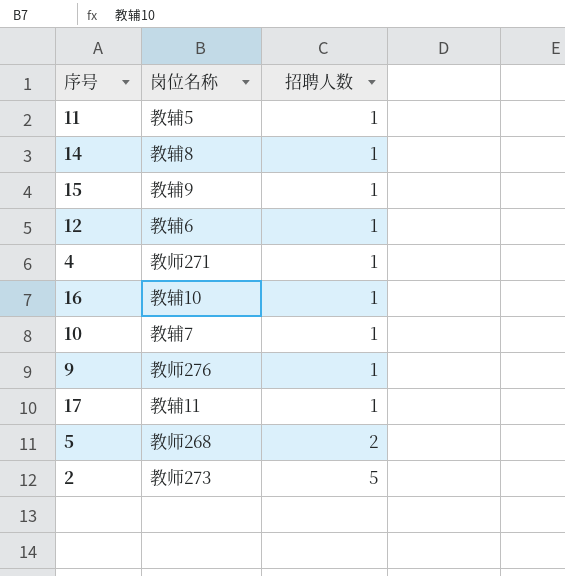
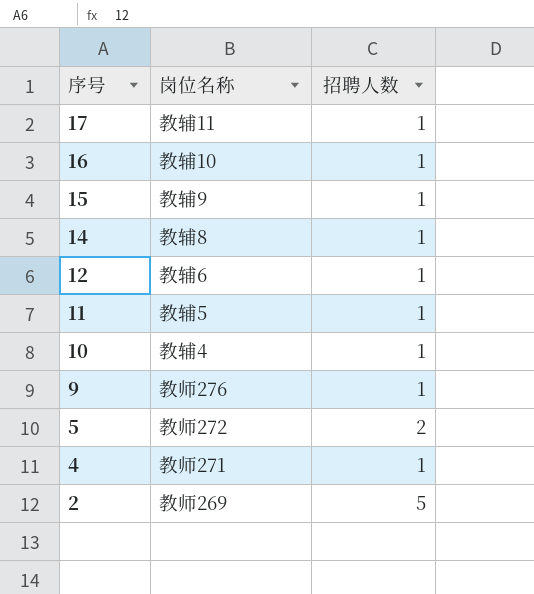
row order: 招聘人数 ascending -> 序号 descending
10 | 岗位名称: 教辅7 -> 教辅4
5 | 岗位名称: 教师268 -> 教师272
2 | 岗位名称: 教师273 -> 教师269

